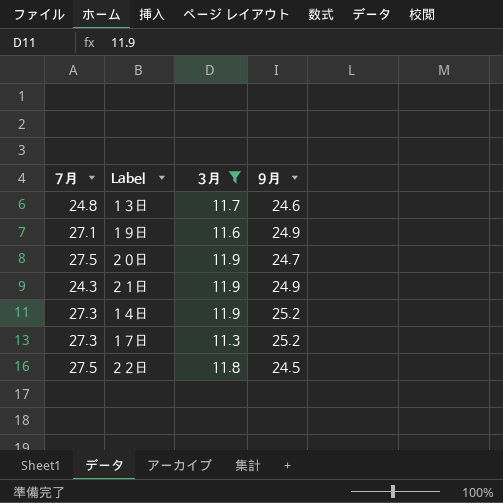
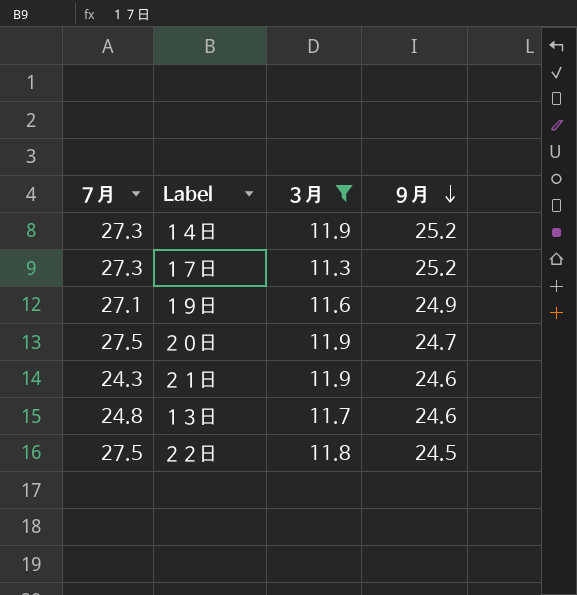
row order: none -> ９月 descending
２１日 | ９月: 24.9 -> 24.6

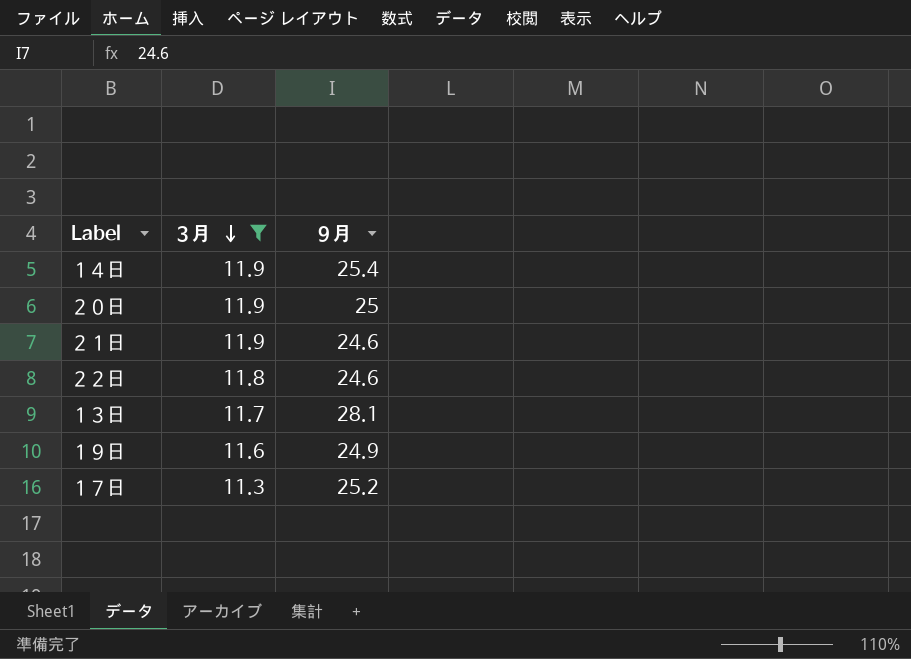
row order: ９月 descending -> ３月 descending
column ７月 | position: 1 -> none
１４日 | ９月: 25.2 -> 25.4
２０日 | ９月: 24.7 -> 25
２２日 | ９月: 24.5 -> 24.6
１３日 | ９月: 24.6 -> 28.1

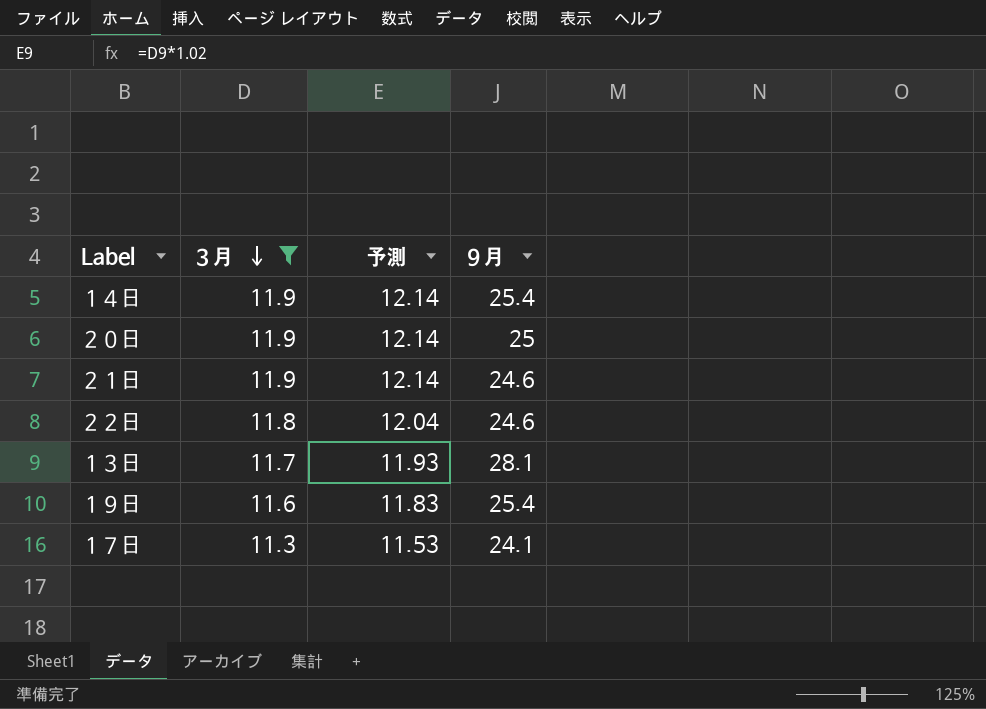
column 予測 | formula: none -> [３月] * 1.02
１９日 | ９月: 24.9 -> 25.4
１７日 | ９月: 25.2 -> 24.1

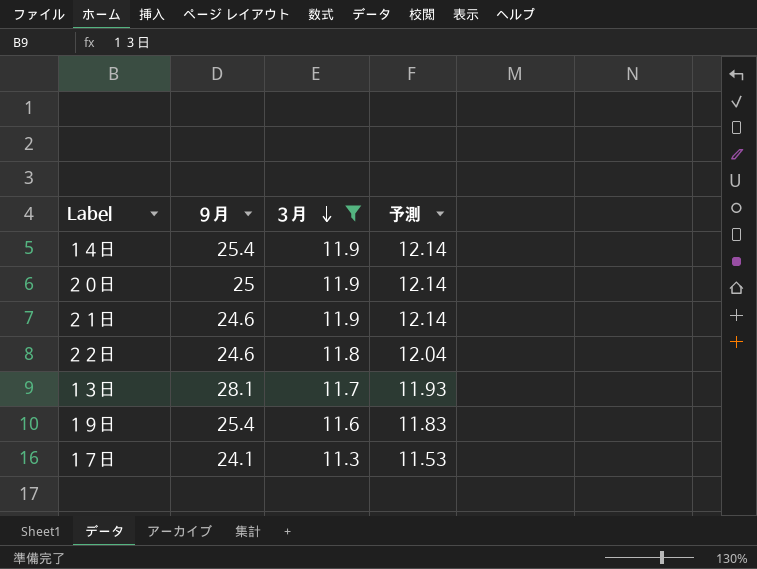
column ９月 | position: 4 -> 2

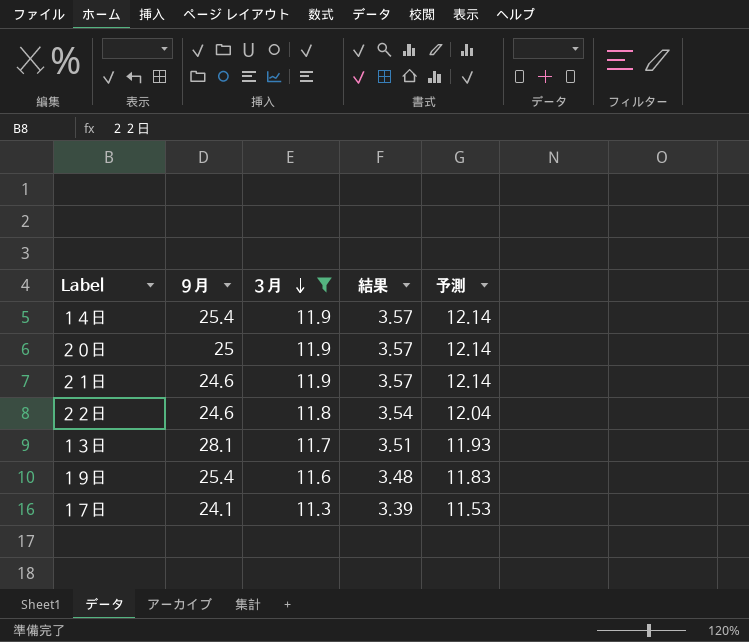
column 結果 | formula: none -> [３月] * 0.3

